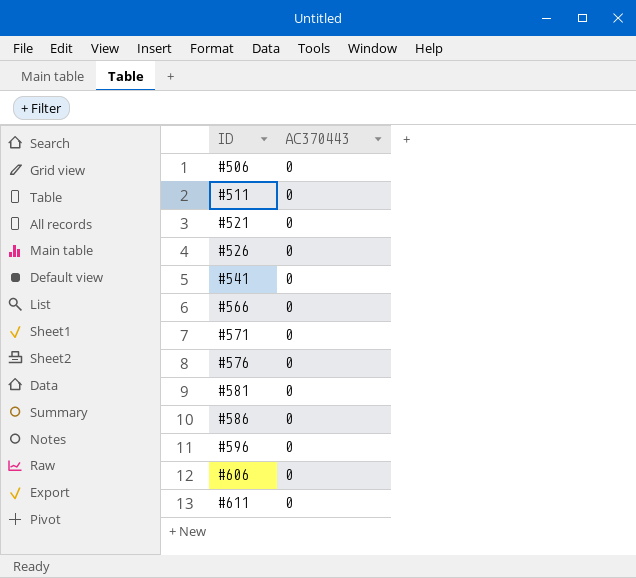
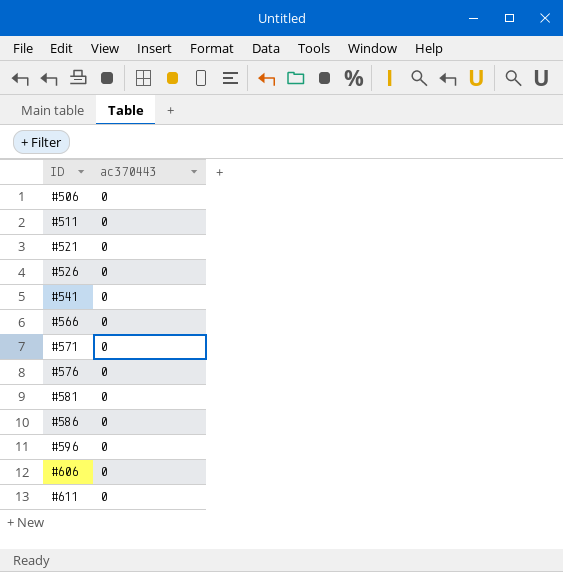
column name: AC370443 -> ac370443

